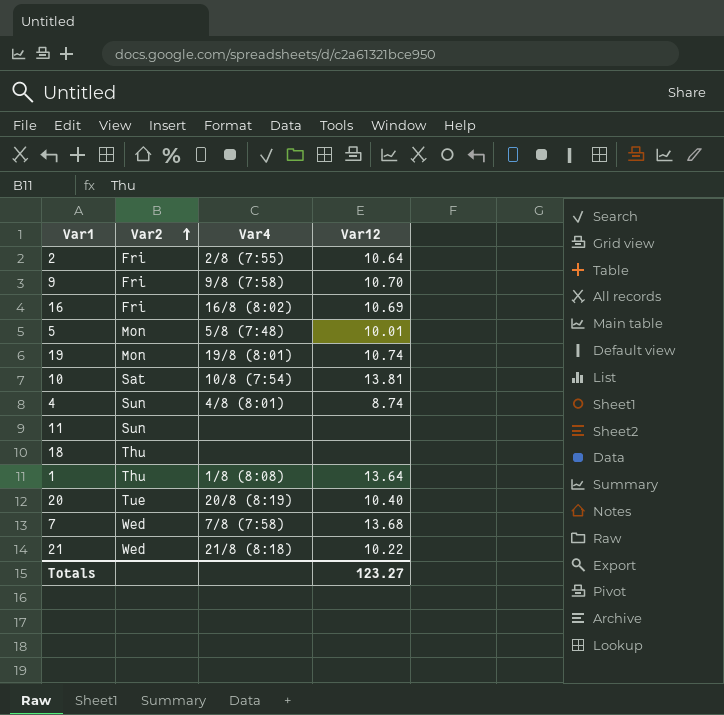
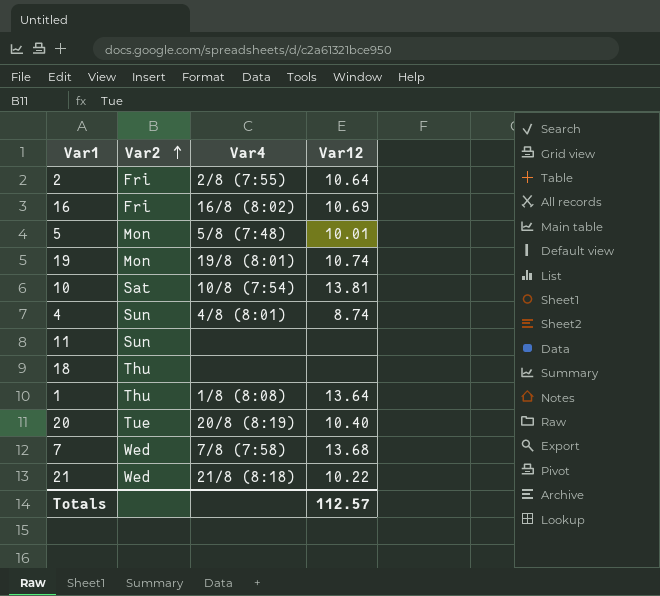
row 9: Fri | 9/8 (7:58) | 10.70 -> none
Totals | Var12: 123.27 -> 112.57

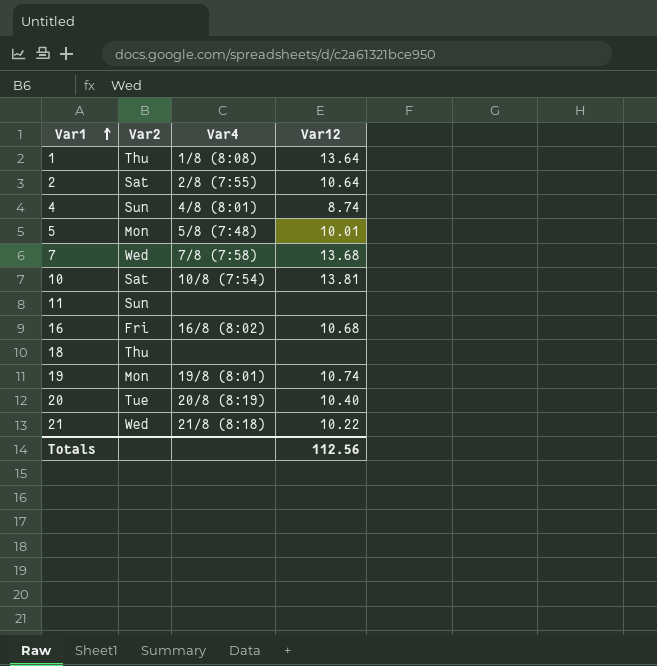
row order: Var2 ascending -> Var1 ascending
2 | Var2: Fri -> Sat
16 | Var12: 10.69 -> 10.68
Totals | Var12: 112.57 -> 112.56

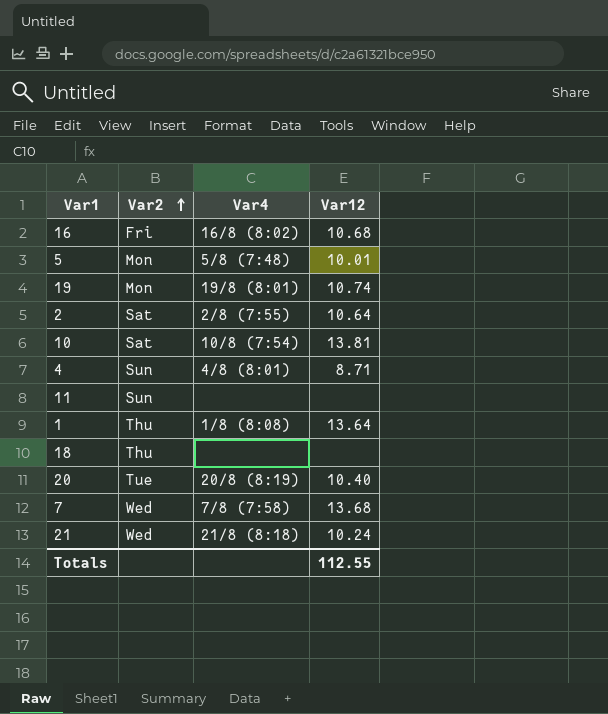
row order: Var1 ascending -> Var2 ascending
4 | Var12: 8.74 -> 8.71
21 | Var12: 10.22 -> 10.24
Totals | Var12: 112.56 -> 112.55

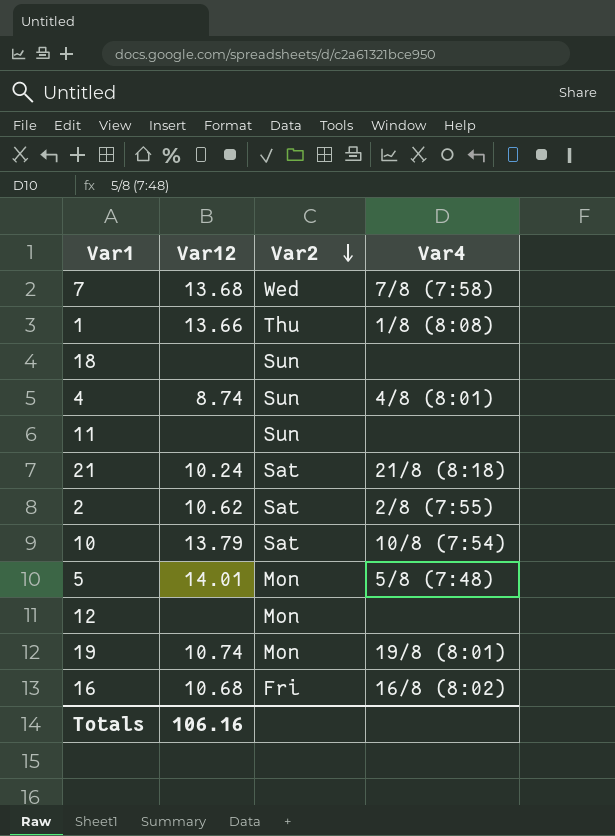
row order: Var2 ascending -> Var2 descending
column Var12 | position: 4 -> 2
row 20: Tue | 20/8 (8:19) | 10.40 -> none
1 | Var12: 13.64 -> 13.66
18 | Var2: Thu -> Sun
4 | Var12: 8.71 -> 8.74
21 | Var2: Wed -> Sat
2 | Var12: 10.64 -> 10.62
10 | Var12: 13.81 -> 13.79
5 | Var12: 10.01 -> 14.01
row 12: none -> none | Mon | none
Totals | Var12: 112.55 -> 106.16

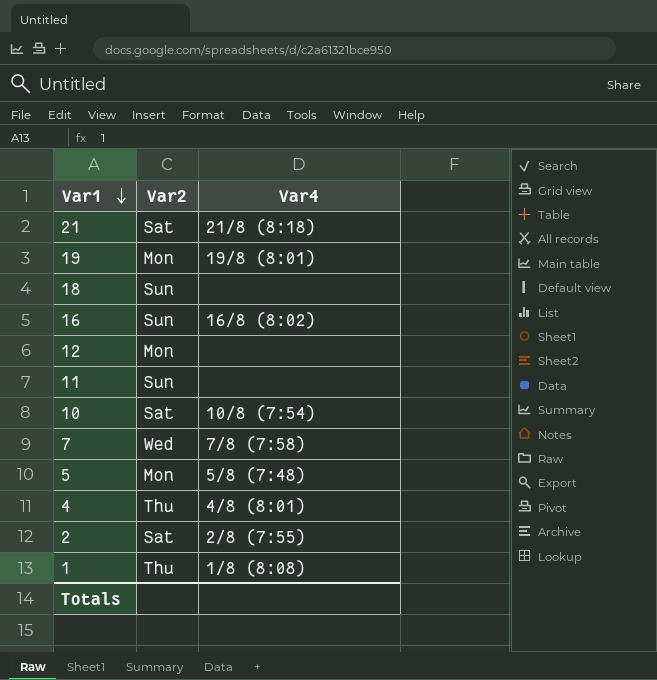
row order: Var2 descending -> Var1 descending
column Var12 | position: 2 -> none
16 | Var2: Fri -> Sun
4 | Var2: Sun -> Thu

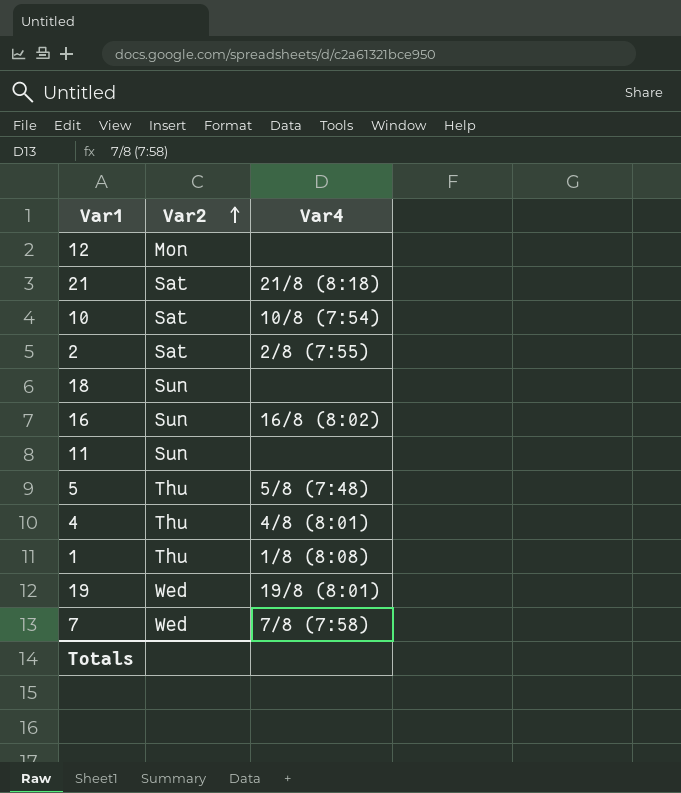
row order: Var1 descending -> Var2 ascending
5 | Var2: Mon -> Thu
19 | Var2: Mon -> Wed

